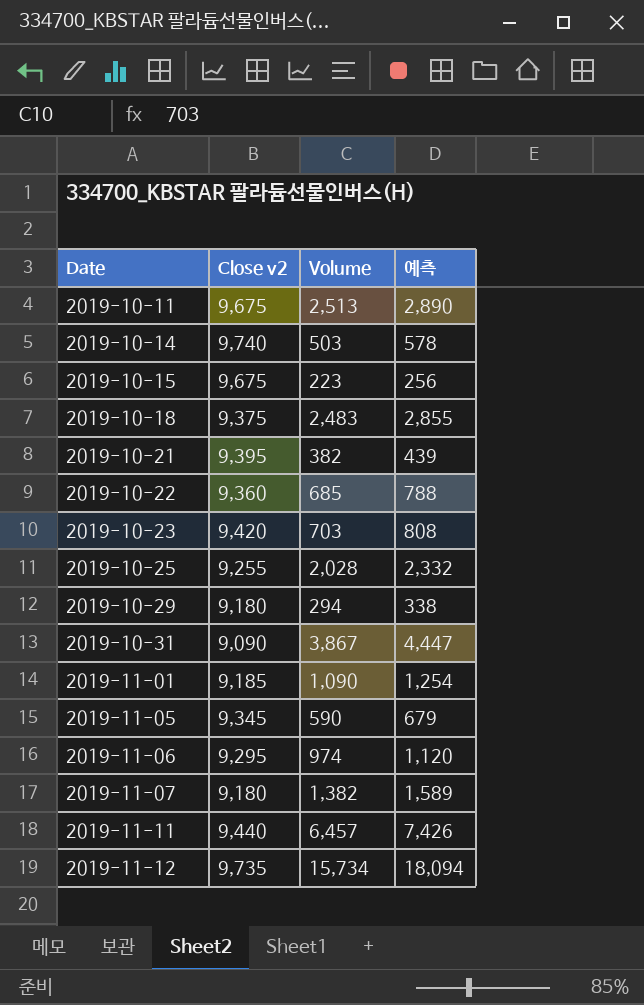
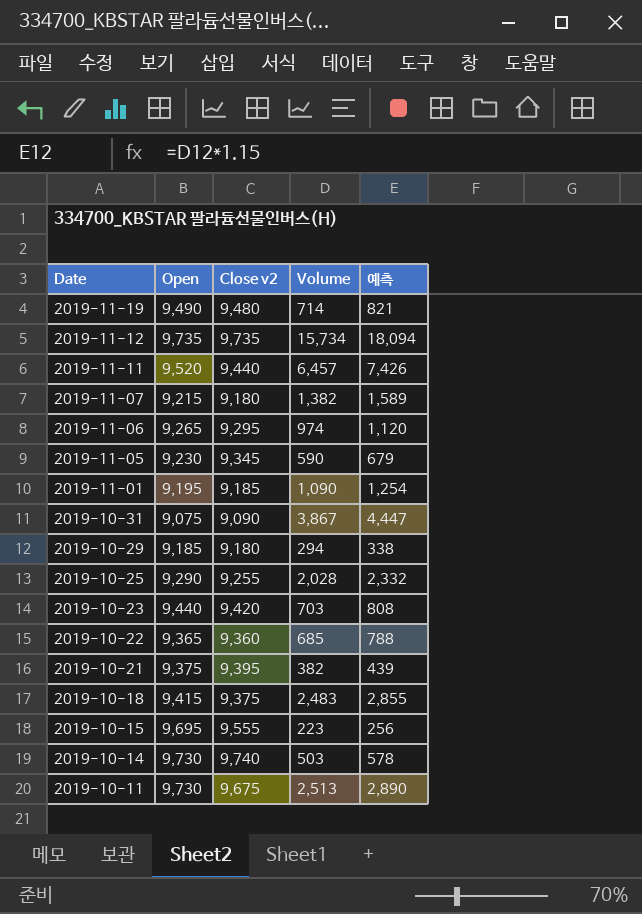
row order: Date ascending -> Date descending
column Open | position: none -> 2
row 2019-11-19: none -> 9,490 | 9,480 | 714 | 821
2019-10-15 | Close v2: 9,675 -> 9,555

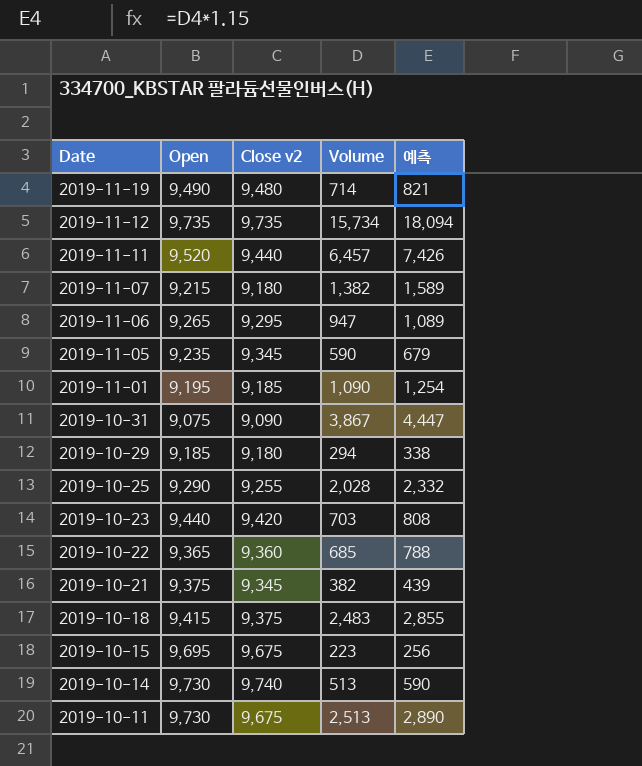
2019-11-06 | Volume: 974 -> 947
2019-11-06 | 예측: 1,120 -> 1,089
2019-11-05 | Open: 9,230 -> 9,235
2019-10-21 | Close v2: 9,395 -> 9,345
2019-10-15 | Close v2: 9,555 -> 9,675
2019-10-14 | Volume: 503 -> 513
2019-10-14 | 예측: 578 -> 590

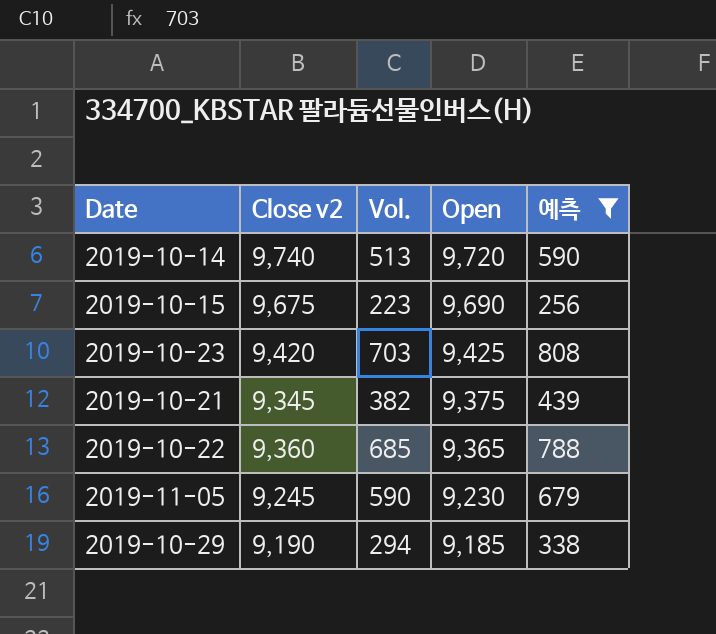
filter: none -> 예측 <= 808
row order: Date descending -> Open descending
column name: Volume -> Vol.
column Open | position: 2 -> 4
2019-10-14 | Open: 9,730 -> 9,720
2019-10-15 | Open: 9,695 -> 9,690
2019-10-23 | Open: 9,440 -> 9,425
2019-11-05 | Close v2: 9,345 -> 9,245
2019-11-05 | Open: 9,235 -> 9,230
2019-10-29 | Close v2: 9,180 -> 9,190

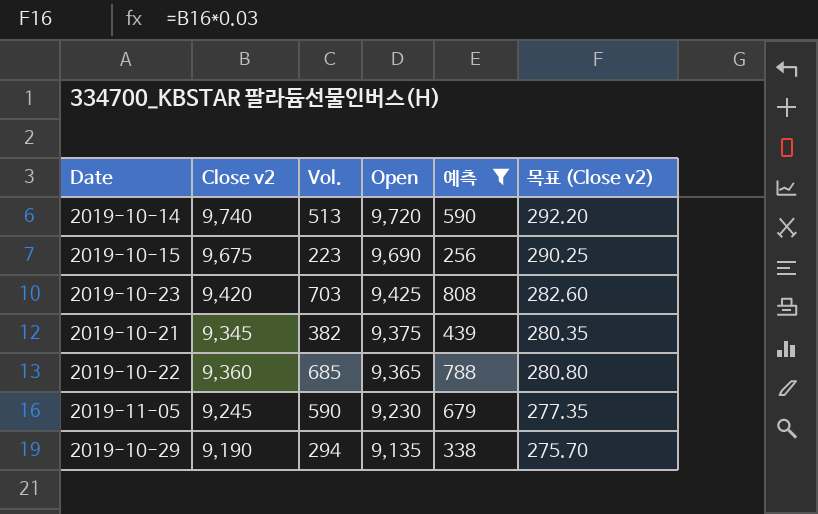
column 목표 (Close v2) | formula: none -> [Close v2] * 0.03
2019-10-29 | Open: 9,185 -> 9,135

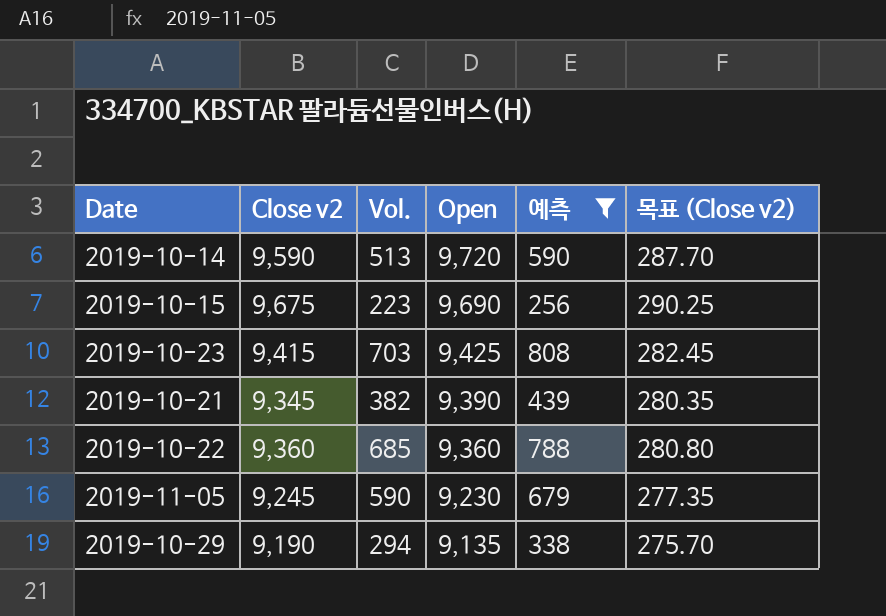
2019-10-14 | Close v2: 9,740 -> 9,590
2019-10-14 | 목표 (Close v2): 292.20 -> 287.70
2019-10-23 | Close v2: 9,420 -> 9,415
2019-10-23 | 목표 (Close v2): 282.60 -> 282.45
2019-10-21 | Open: 9,375 -> 9,390
2019-10-22 | Open: 9,365 -> 9,360

